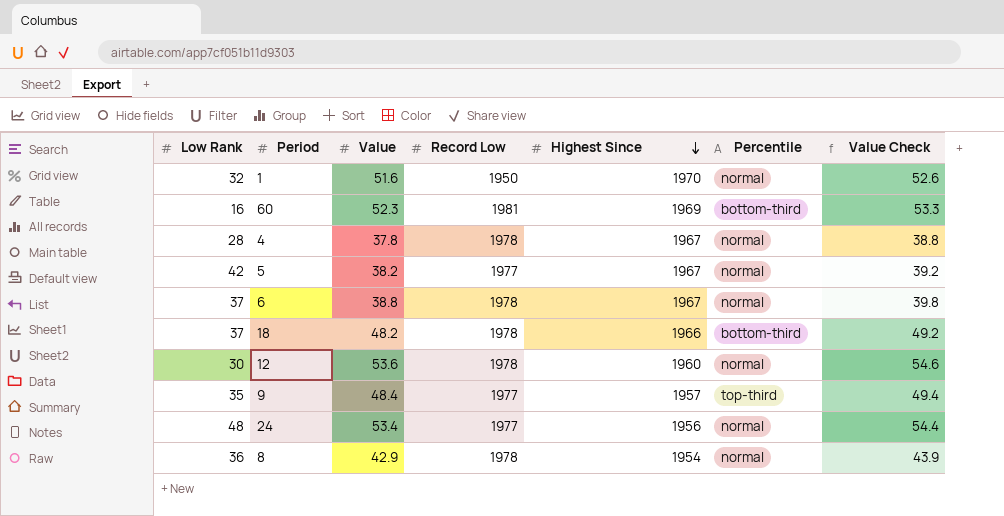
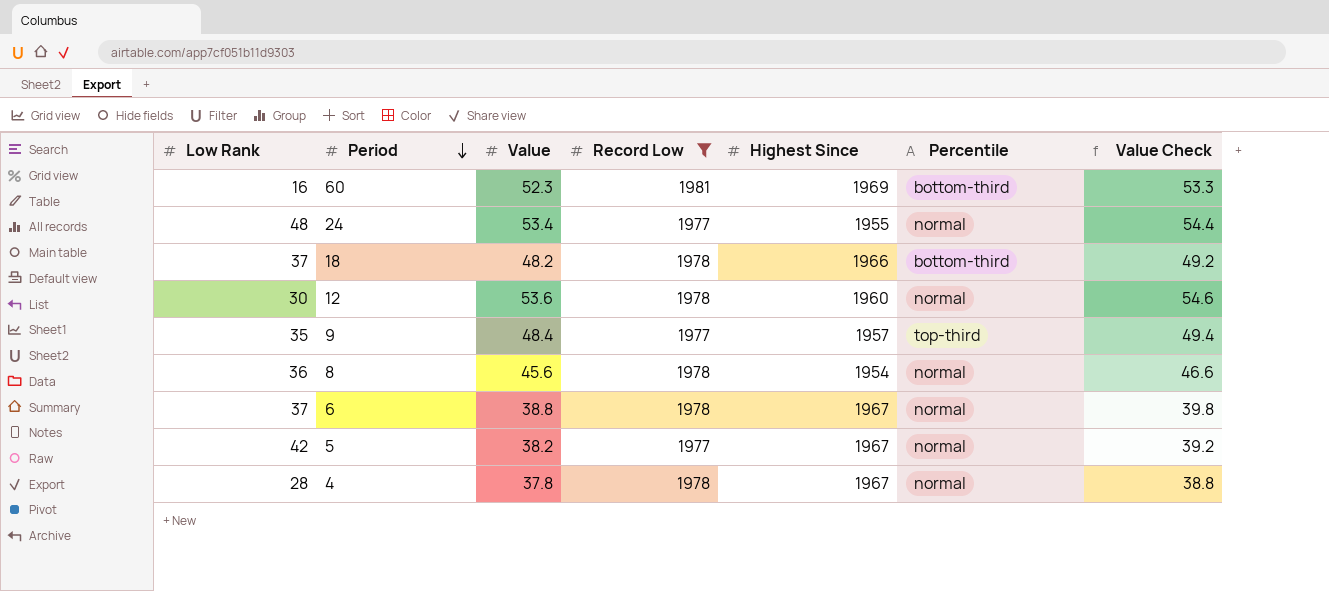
filter: none -> Record Low != 1950
row order: Highest Since descending -> Period descending
24 | Highest Since: 1956 -> 1955
8 | Value: 42.9 -> 45.6
8 | Value Check: 43.9 -> 46.6

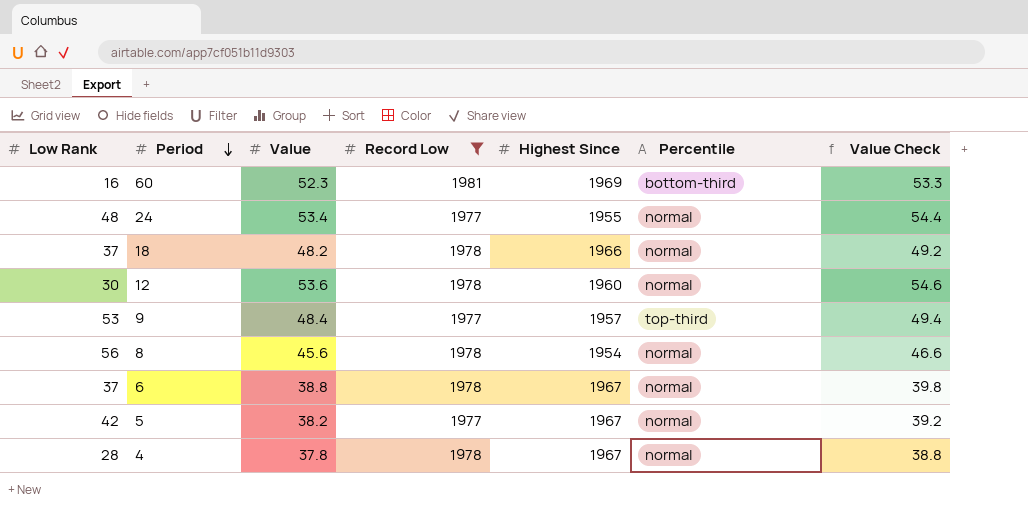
18 | Percentile: bottom-third -> normal
9 | Low Rank: 35 -> 53
8 | Low Rank: 36 -> 56

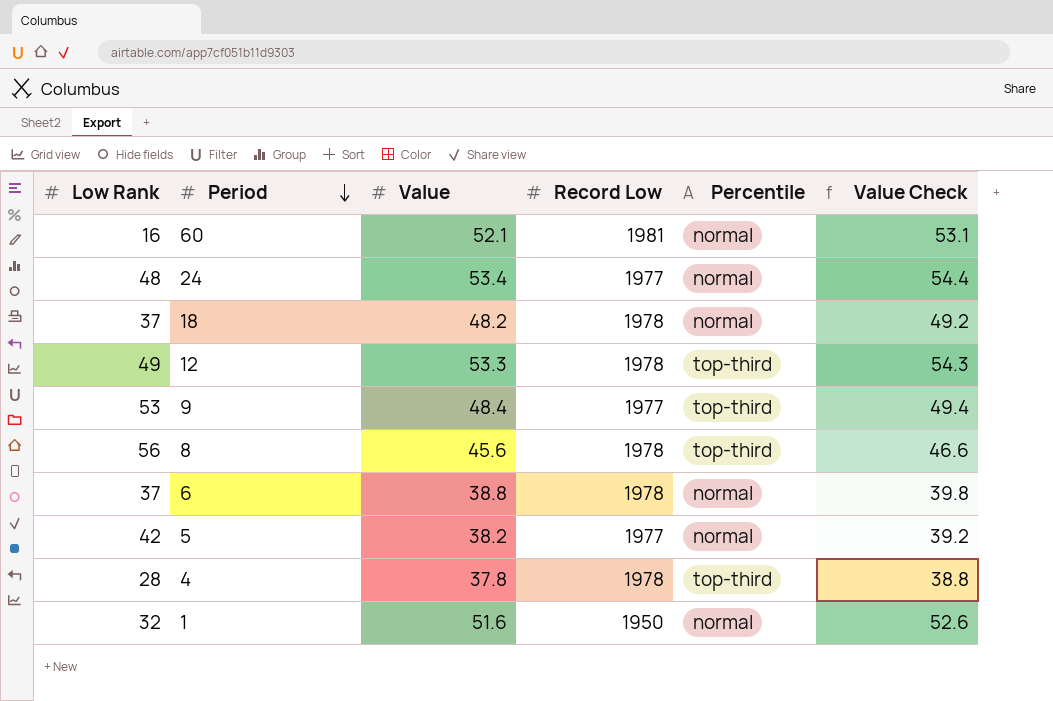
filter: Record Low != 1950 -> none
column Highest Since | position: 5 -> none
60 | Value: 52.3 -> 52.1
60 | Percentile: bottom-third -> normal
60 | Value Check: 53.3 -> 53.1
12 | Low Rank: 30 -> 49
12 | Value: 53.6 -> 53.3
12 | Percentile: normal -> top-third
12 | Value Check: 54.6 -> 54.3
8 | Percentile: normal -> top-third
4 | Percentile: normal -> top-third

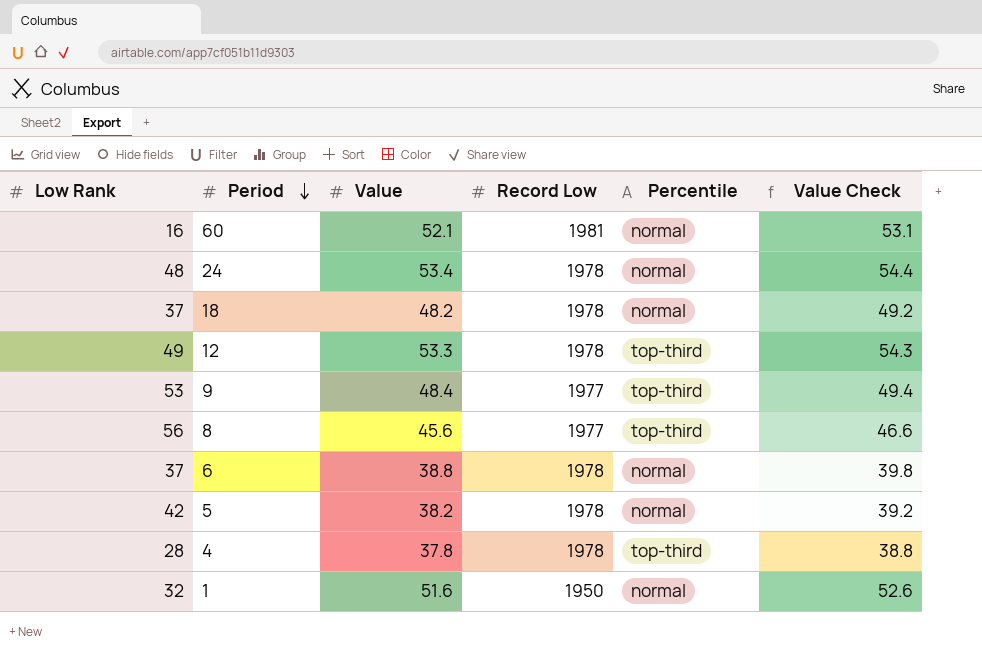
24 | Record Low: 1977 -> 1978
8 | Record Low: 1978 -> 1977
5 | Record Low: 1977 -> 1978

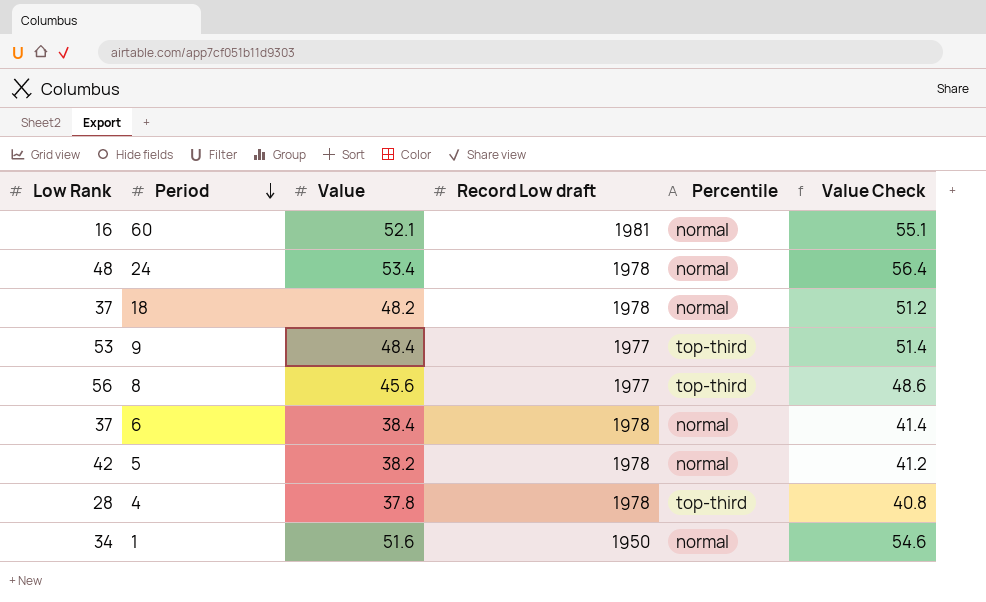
column name: Record Low -> Record Low draft
column Value Check | formula: [Value] + 1 -> [Value] + 3
row 12: 49 | 53.3 | 1978 | top-third | 54.3 -> none
6 | Value: 38.8 -> 38.4
1 | Low Rank: 32 -> 34

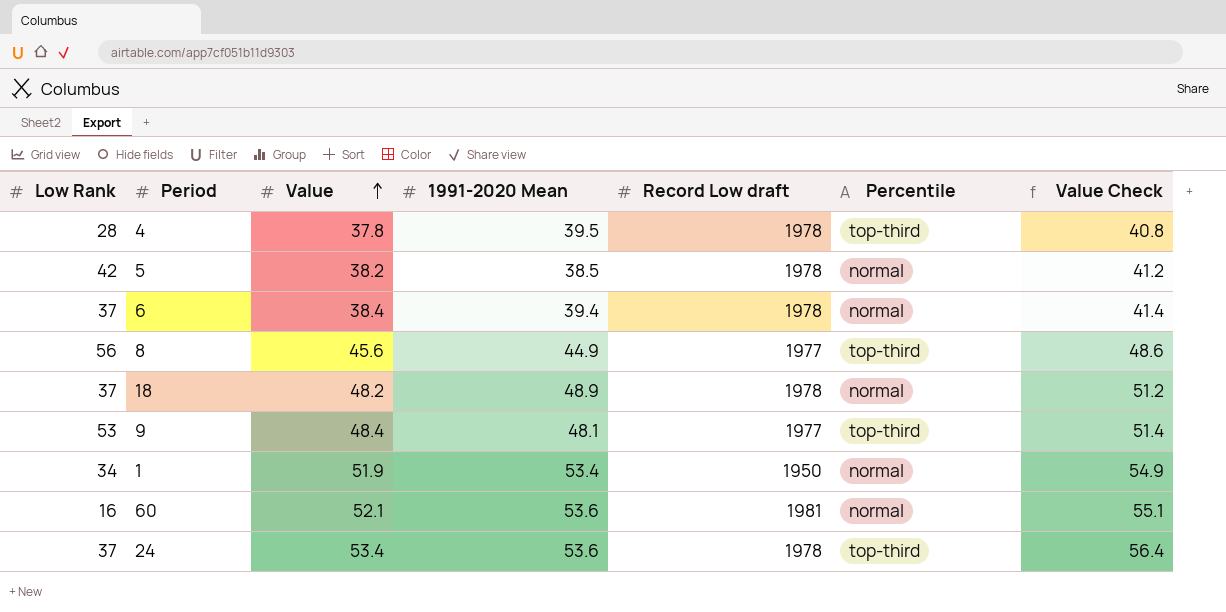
row order: Period descending -> Value ascending
column 1991-2020 Mean | position: none -> 4
1 | Value: 51.6 -> 51.9
1 | Value Check: 54.6 -> 54.9
24 | Low Rank: 48 -> 37
24 | Percentile: normal -> top-third

